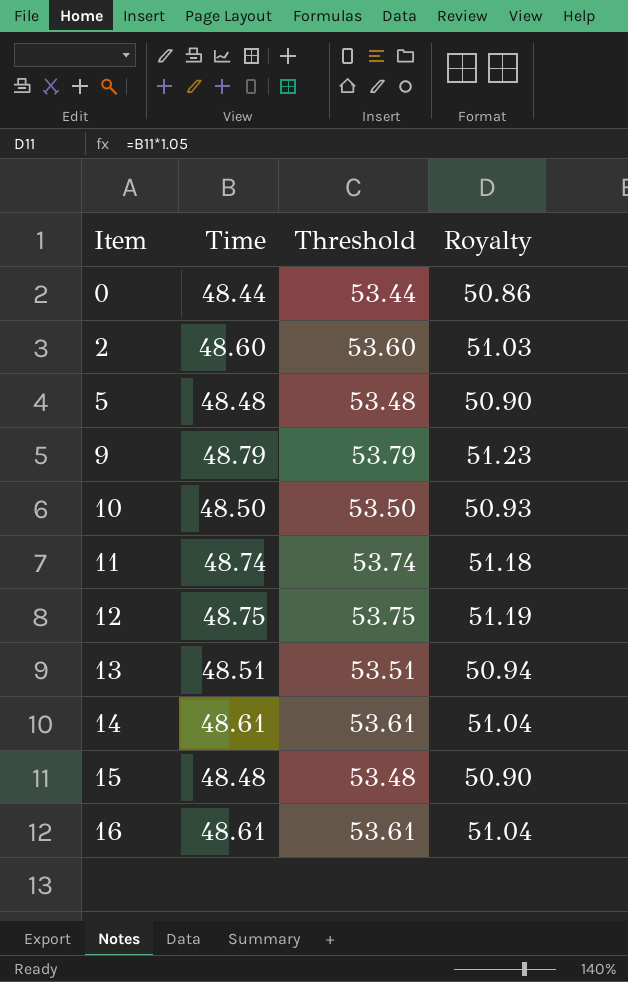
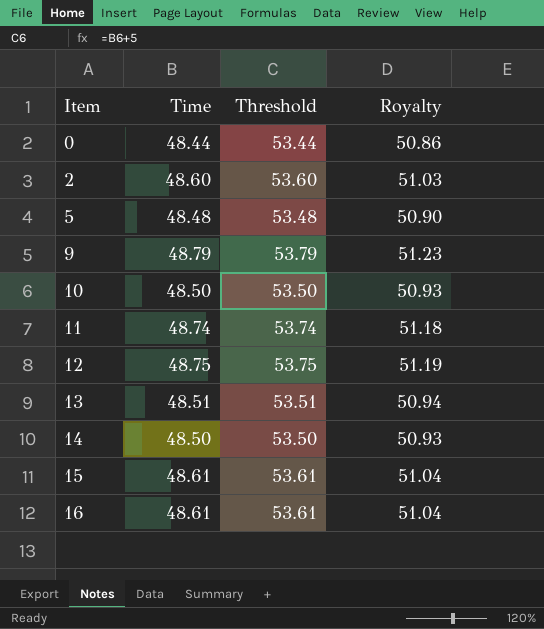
14 | Time: 48.61 -> 48.50
14 | Threshold: 53.61 -> 53.50
14 | Royalty: 51.04 -> 50.93
15 | Time: 48.48 -> 48.61
15 | Threshold: 53.48 -> 53.61
15 | Royalty: 50.90 -> 51.04

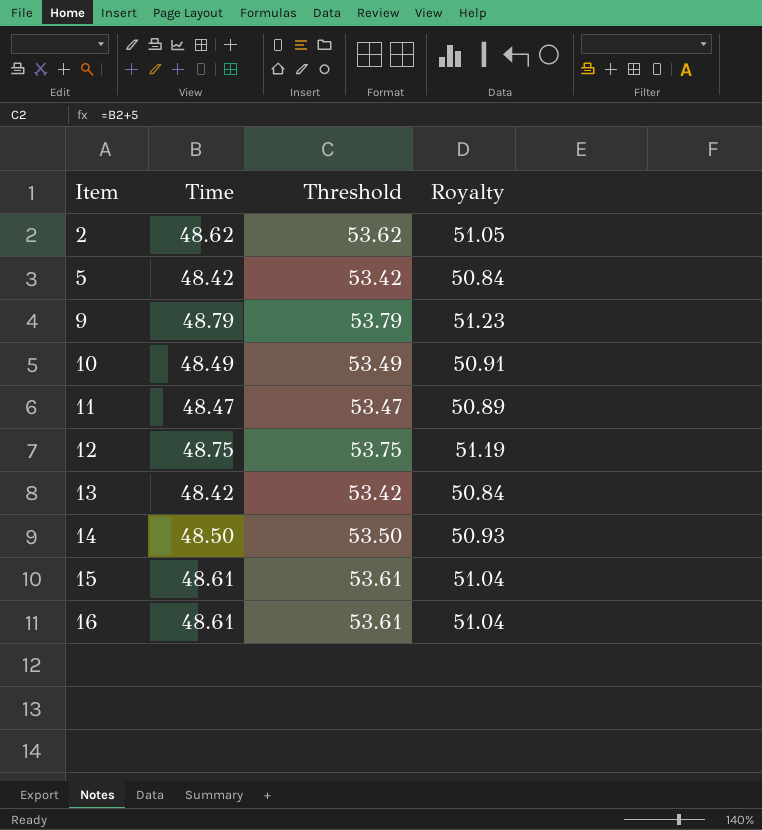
row 0: 48.44 | 53.44 | 50.86 -> none
2 | Time: 48.60 -> 48.62
2 | Threshold: 53.60 -> 53.62
2 | Royalty: 51.03 -> 51.05
5 | Time: 48.48 -> 48.42
5 | Threshold: 53.48 -> 53.42
5 | Royalty: 50.90 -> 50.84
10 | Time: 48.50 -> 48.49
10 | Threshold: 53.50 -> 53.49
10 | Royalty: 50.93 -> 50.91
11 | Time: 48.74 -> 48.47
11 | Threshold: 53.74 -> 53.47
11 | Royalty: 51.18 -> 50.89
13 | Time: 48.51 -> 48.42
13 | Threshold: 53.51 -> 53.42
13 | Royalty: 50.94 -> 50.84

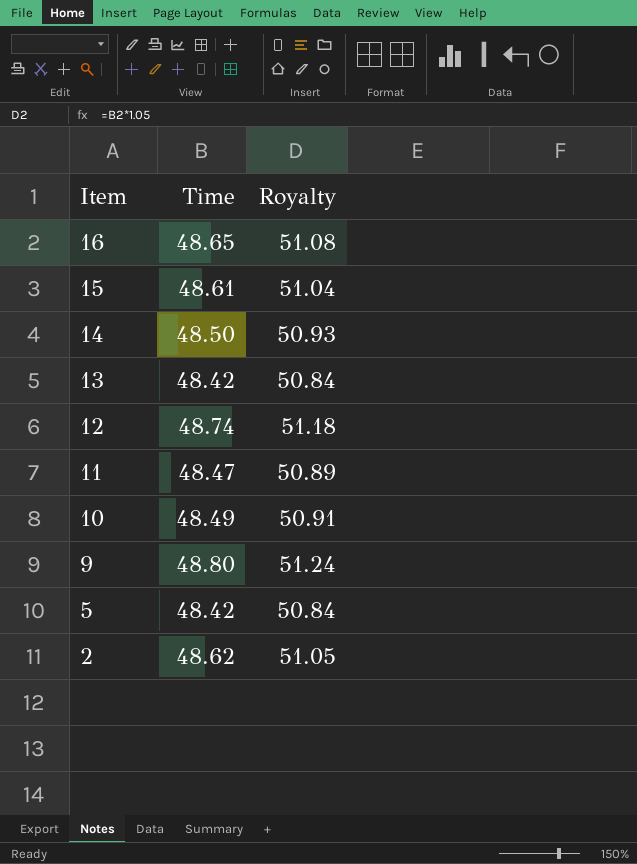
row order: Item ascending -> Item descending
column Threshold | formula: [Time] + 5 -> none
16 | Time: 48.61 -> 48.65
16 | Royalty: 51.04 -> 51.08
12 | Time: 48.75 -> 48.74
12 | Royalty: 51.19 -> 51.18
9 | Time: 48.79 -> 48.80
9 | Royalty: 51.23 -> 51.24

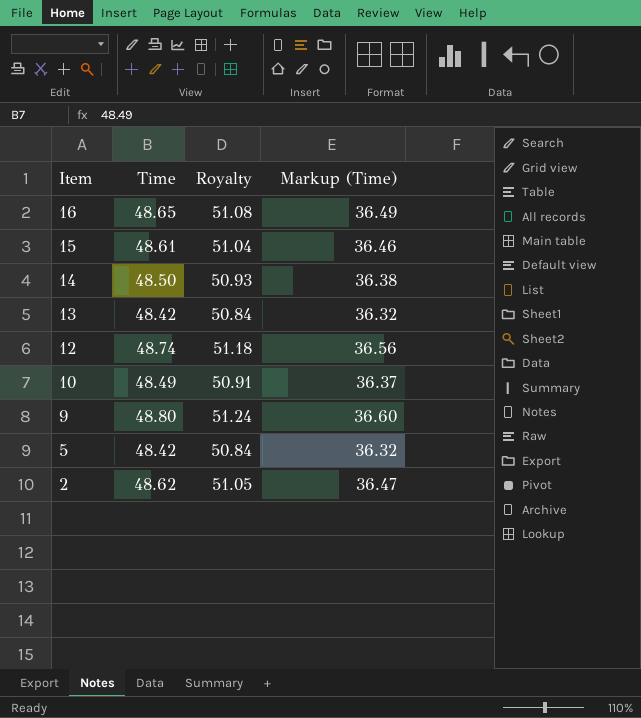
column Markup (Time) | formula: none -> [Time] * 0.75
row 11: 48.47 | 50.89 -> none

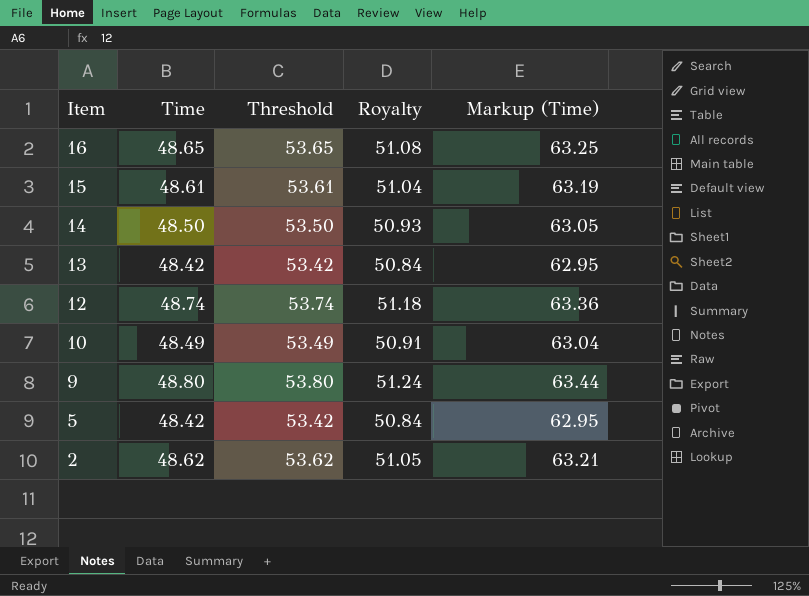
column Threshold | formula: none -> [Time] + 5
column Markup (Time) | formula: [Time] * 0.75 -> [Time] * 1.3

